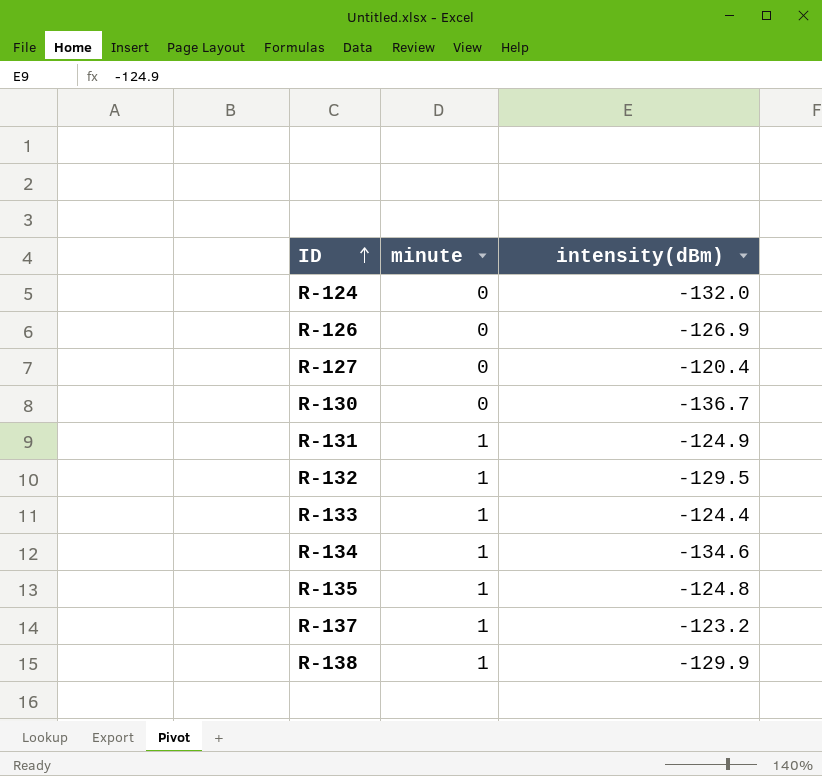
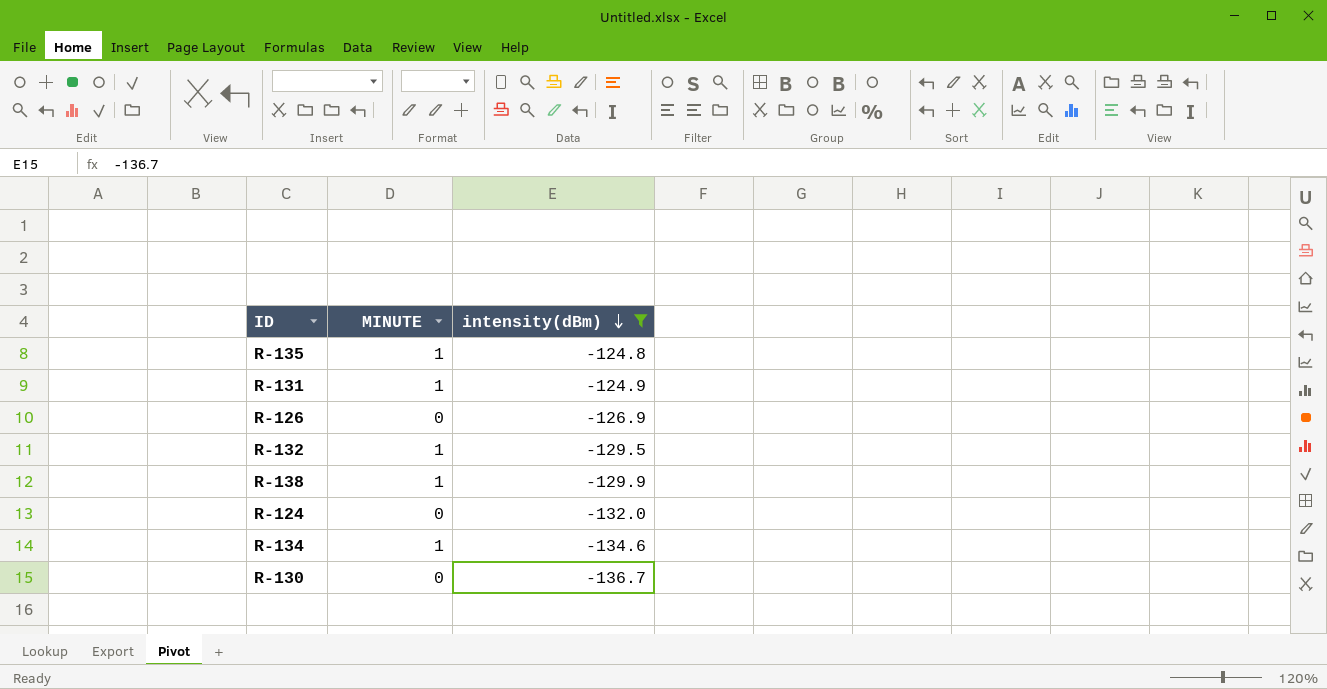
filter: none -> intensity(dBm) <= -124.8
row order: ID ascending -> intensity(dBm) descending
column name: minute -> MINUTE

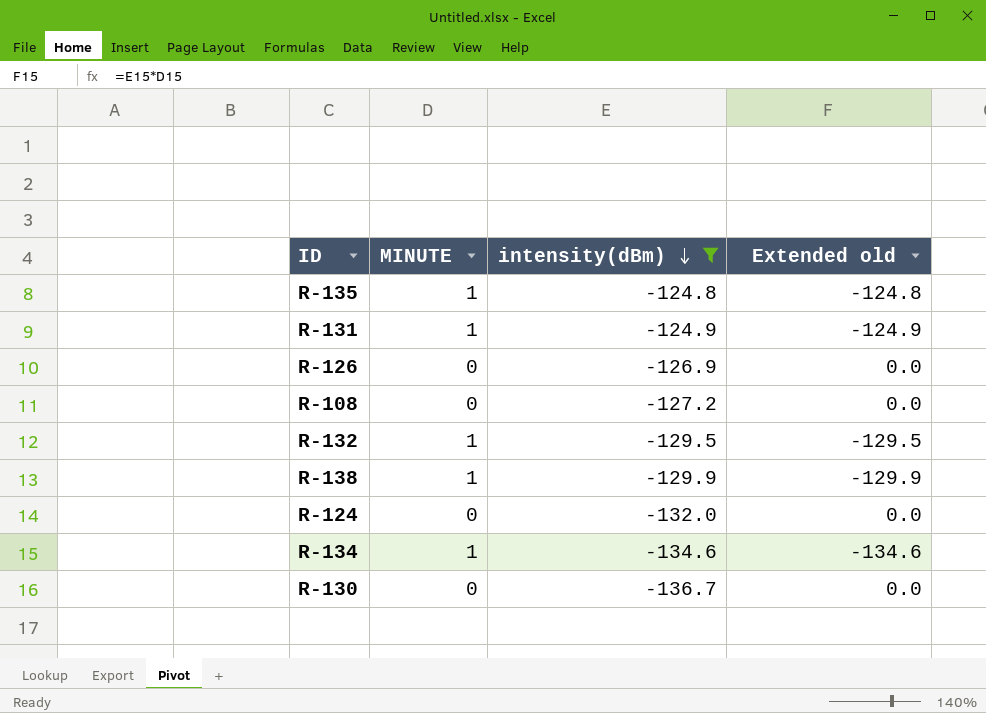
column Extended old | formula: none -> [MINUTE] * [intensity(dBm)]
row R-108: none -> 0 | -127.2 | 0.0

